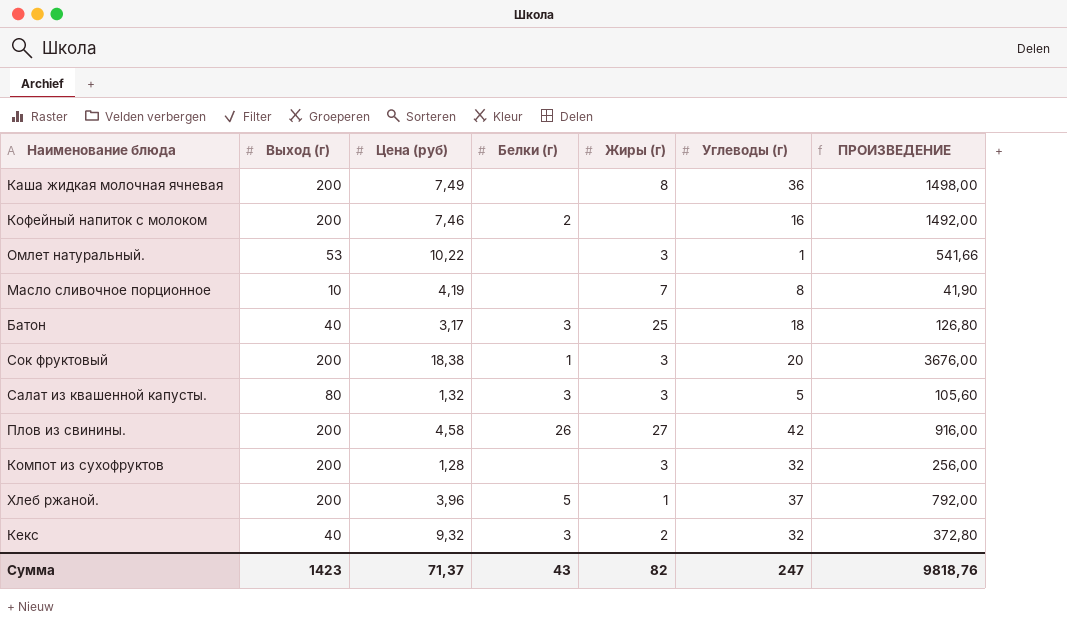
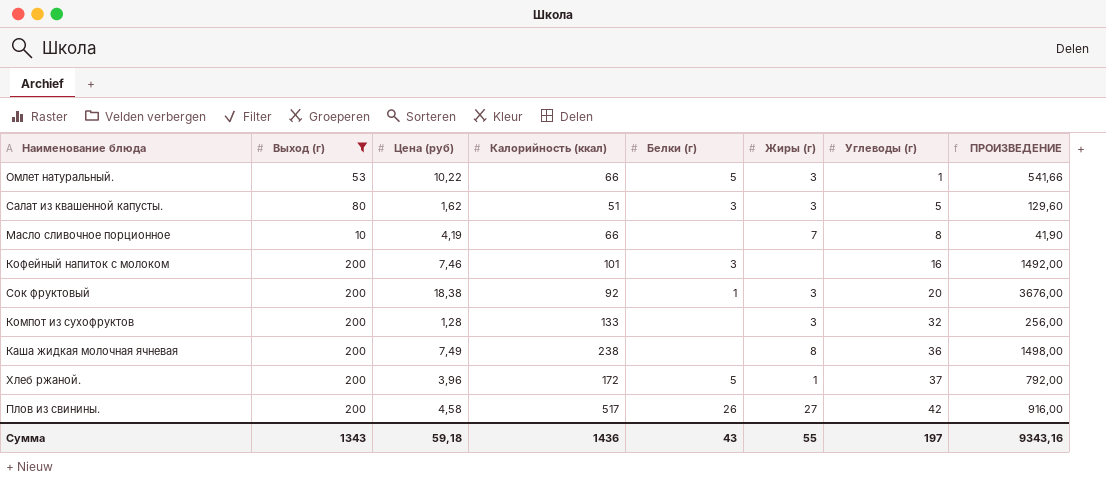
filter: none -> Выход (г) != 40
row order: none -> Углеводы (г) ascending
column Калорийность (ккал) | position: none -> 4
Омлет натуральный. | Белки (г): none -> 5
Салат из квашенной капусты. | Цена (руб): 1,32 -> 1,62
Салат из квашенной капусты. | ПРОИЗВЕДЕНИЕ: 105,60 -> 129,60
Кофейный напиток с молоком | Белки (г): 2 -> 3
Сумма | Выход (г): 1423 -> 1343
Сумма | Цена (руб): 71,37 -> 59,18
Сумма | Жиры (г): 82 -> 55
Сумма | Углеводы (г): 247 -> 197
Сумма | ПРОИЗВЕДЕНИЕ: 9818,76 -> 9343,16

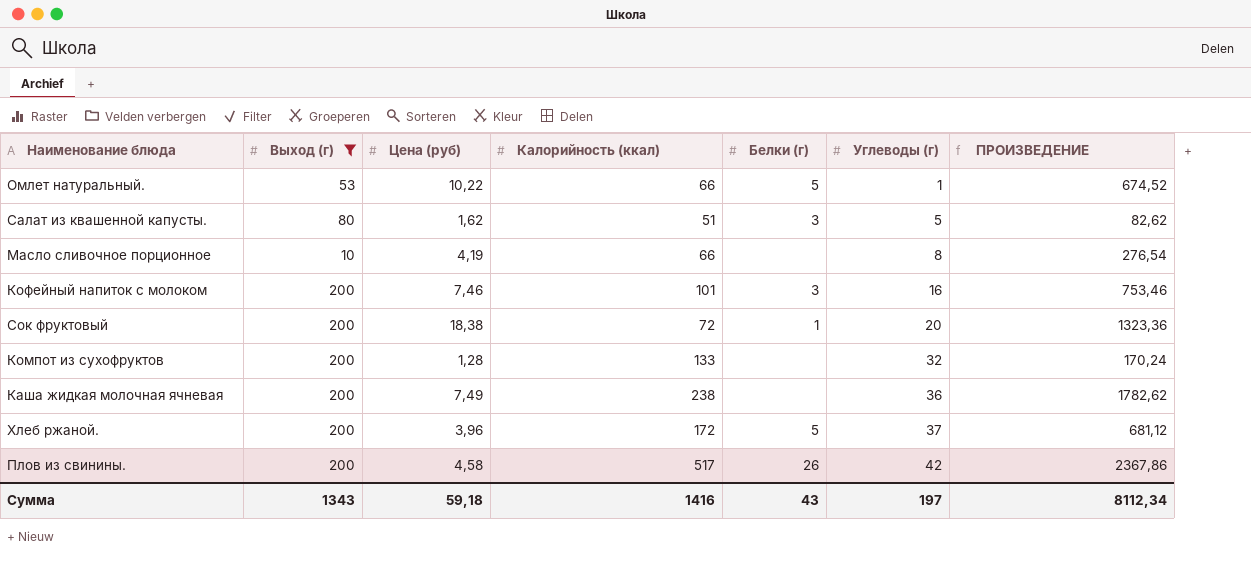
column Жиры (г) | position: 6 -> none
column ПРОИЗВЕДЕНИЕ | formula: [Выход (г)] * [Цена (руб)] -> [Цена (руб)] * [Калорийность (ккал)]
Сок фруктовый | Калорийность (ккал): 92 -> 72
Сумма | Калорийность (ккал): 1436 -> 1416
Сумма | ПРОИЗВЕДЕНИЕ: 9343,16 -> 8112,34

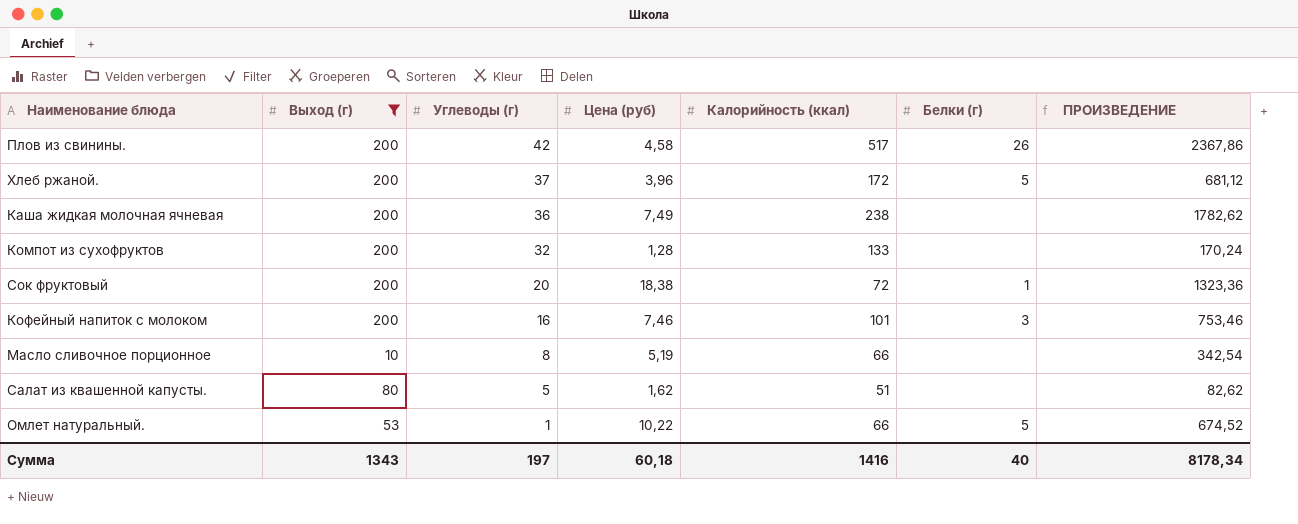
row order: Углеводы (г) ascending -> Углеводы (г) descending
column Углеводы (г) | position: 6 -> 3
Масло сливочное порционное | Цена (руб): 4,19 -> 5,19
Масло сливочное порционное | ПРОИЗВЕДЕНИЕ: 276,54 -> 342,54
Салат из квашенной капусты. | Белки (г): 3 -> none
Сумма | Цена (руб): 59,18 -> 60,18
Сумма | Белки (г): 43 -> 40
Сумма | ПРОИЗВЕДЕНИЕ: 8112,34 -> 8178,34

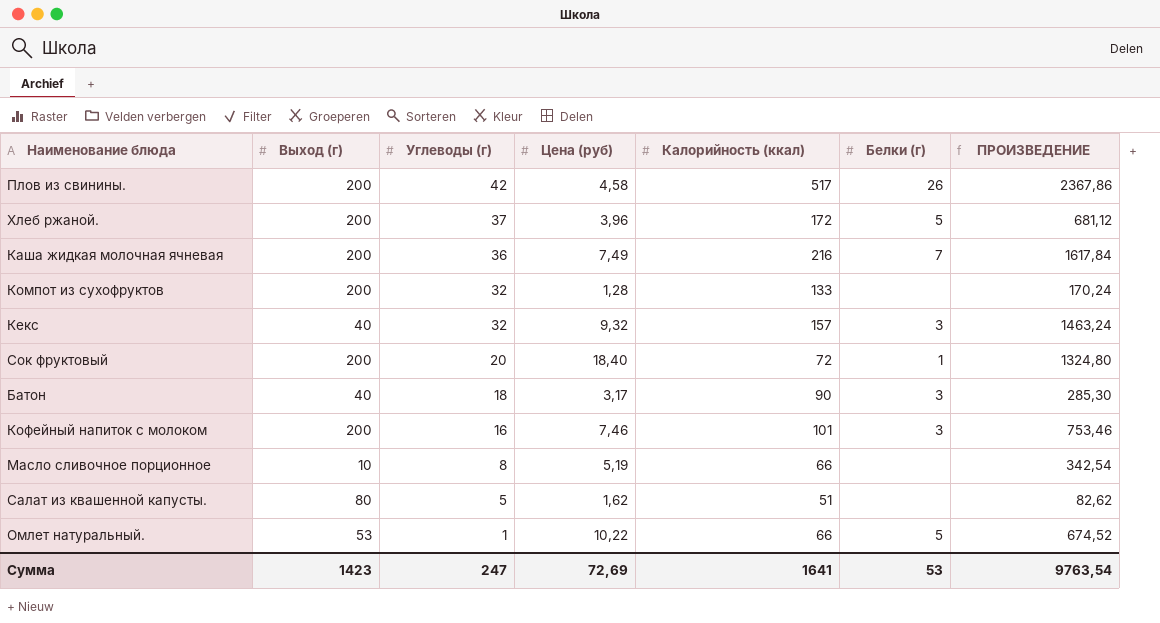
filter: Выход (г) != 40 -> none
Каша жидкая молочная ячневая | Калорийность (ккал): 238 -> 216
Каша жидкая молочная ячневая | Белки (г): none -> 7
Каша жидкая молочная ячневая | ПРОИЗВЕДЕНИЕ: 1782,62 -> 1617,84
Сок фруктовый | Цена (руб): 18,38 -> 18,40
Сок фруктовый | ПРОИЗВЕДЕНИЕ: 1323,36 -> 1324,80
Сумма | Выход (г): 1343 -> 1423
Сумма | Углеводы (г): 197 -> 247
Сумма | Цена (руб): 60,18 -> 72,69
Сумма | Калорийность (ккал): 1416 -> 1641
Сумма | Белки (г): 40 -> 53
Сумма | ПРОИЗВЕДЕНИЕ: 8178,34 -> 9763,54

